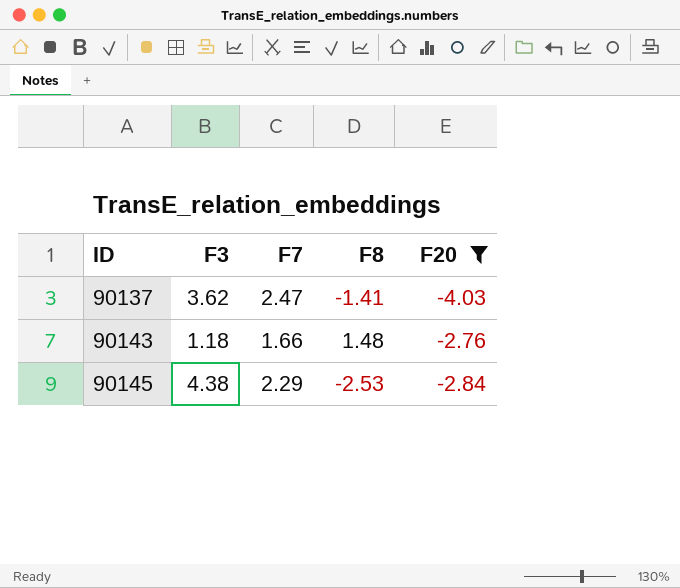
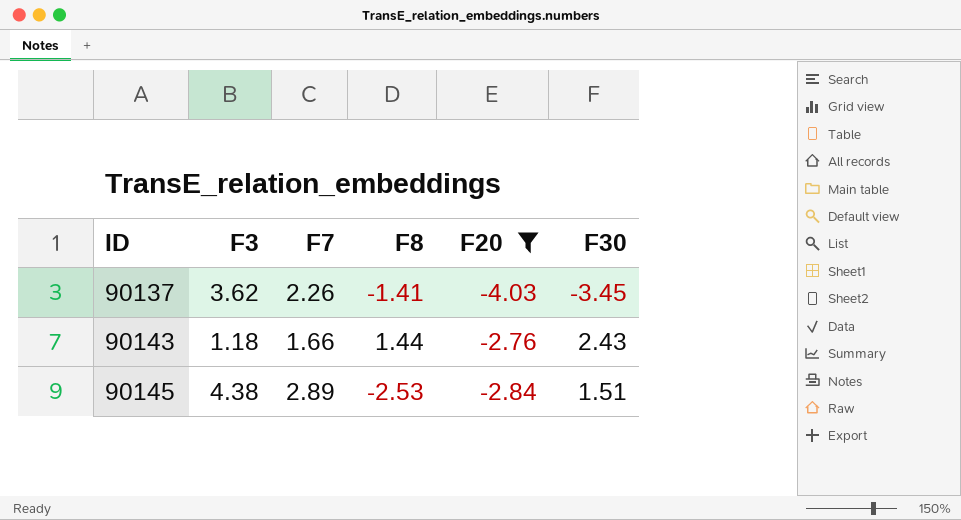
column F30 | position: none -> 6
90137 | F7: 2.47 -> 2.26
90143 | F8: 1.48 -> 1.44
90145 | F7: 2.29 -> 2.89

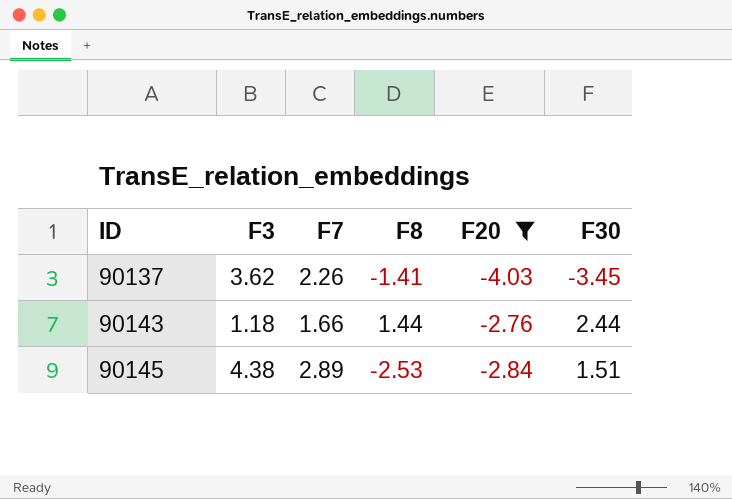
90143 | F30: 2.43 -> 2.44

